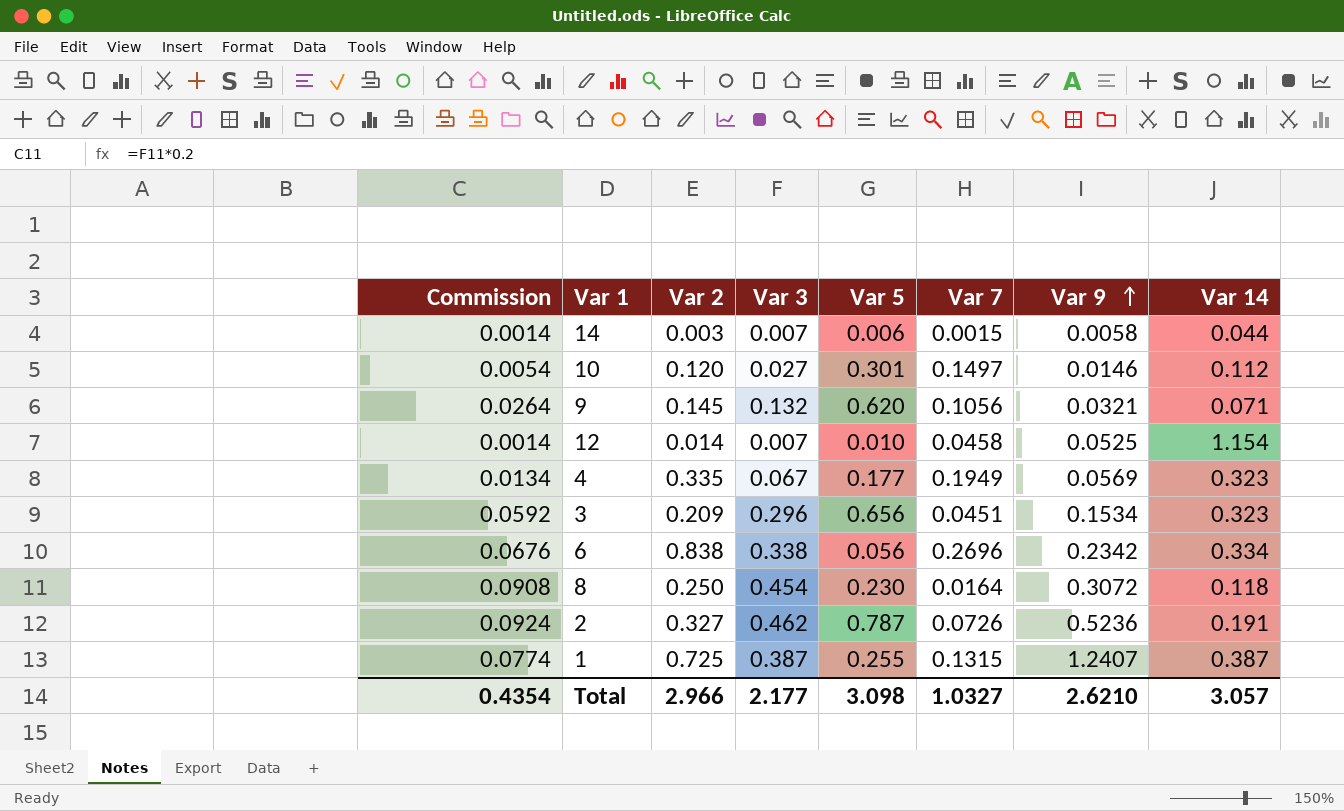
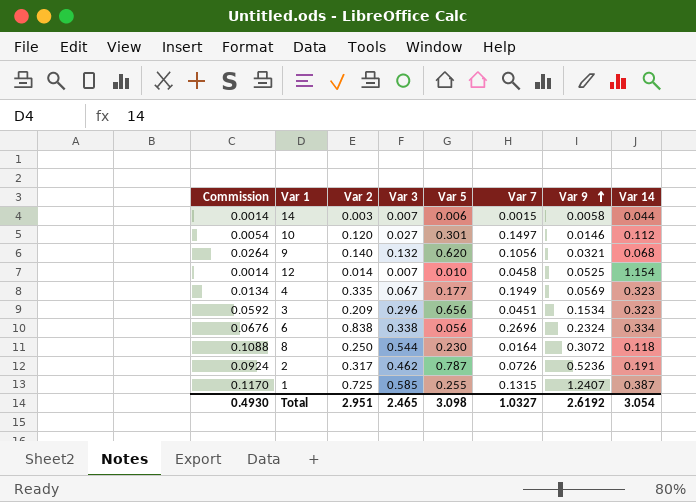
9 | Var 2: 0.145 -> 0.140
9 | Var 14: 0.071 -> 0.068
6 | Var 9: 0.2342 -> 0.2324
8 | Commission: 0.0908 -> 0.1088
8 | Var 3: 0.454 -> 0.544
2 | Var 2: 0.327 -> 0.317
1 | Commission: 0.0774 -> 0.1170
1 | Var 3: 0.387 -> 0.585
Total | Commission: 0.4354 -> 0.4930
Total | Var 2: 2.966 -> 2.951
Total | Var 3: 2.177 -> 2.465
Total | Var 9: 2.6210 -> 2.6192
Total | Var 14: 3.057 -> 3.054

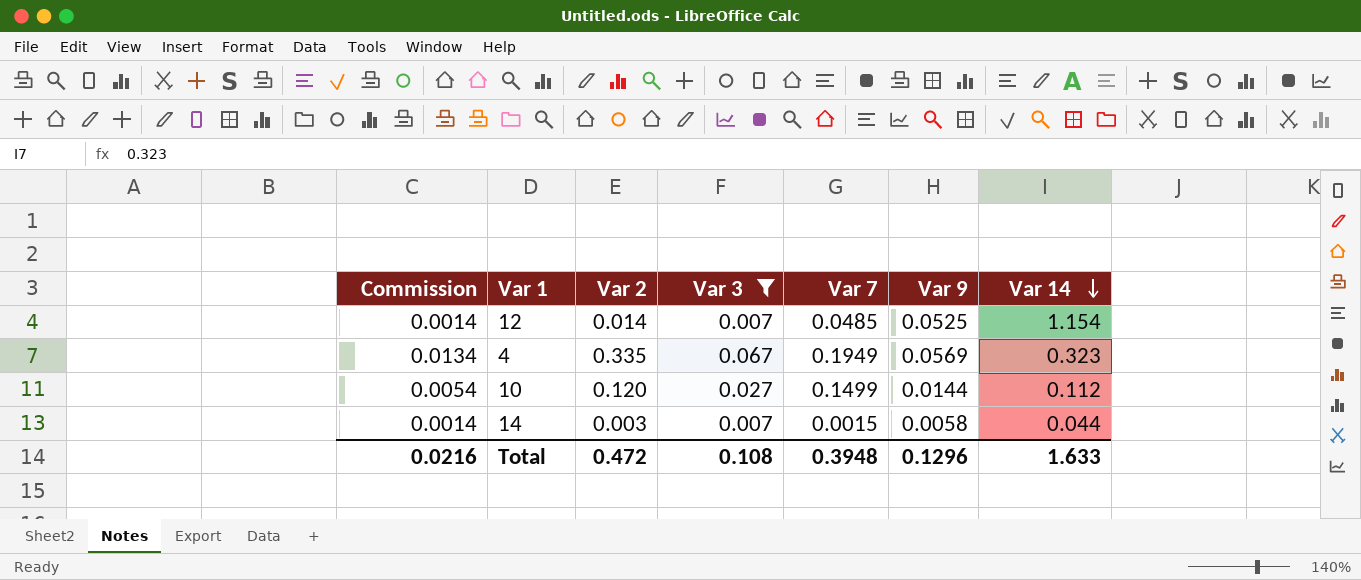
filter: none -> Var 3 <= 0.067
row order: Var 9 ascending -> Var 14 descending
column Var 5 | position: 5 -> none
12 | Var 7: 0.0458 -> 0.0485
10 | Var 7: 0.1497 -> 0.1499
10 | Var 9: 0.0146 -> 0.0144
Total | Commission: 0.4930 -> 0.0216
Total | Var 2: 2.951 -> 0.472
Total | Var 3: 2.465 -> 0.108
Total | Var 7: 1.0327 -> 0.3948
Total | Var 9: 2.6192 -> 0.1296
Total | Var 14: 3.054 -> 1.633

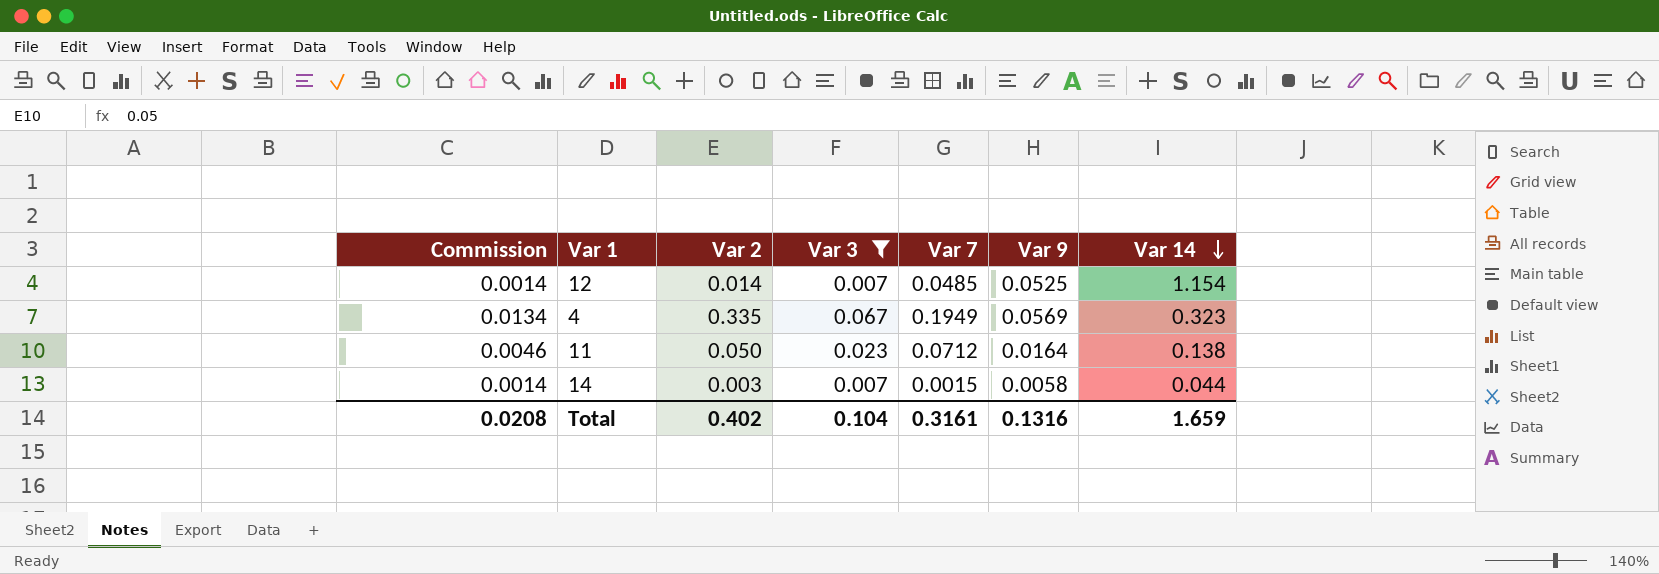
row 10: 0.0054 | 0.120 | 0.027 | 0.1499 | 0.0144 | 0.112 -> none
row 11: none -> 0.0046 | 0.050 | 0.023 | 0.0712 | 0.0164 | 0.138
Total | Commission: 0.0216 -> 0.0208
Total | Var 2: 0.472 -> 0.402
Total | Var 3: 0.108 -> 0.104
Total | Var 7: 0.3948 -> 0.3161
Total | Var 9: 0.1296 -> 0.1316
Total | Var 14: 1.633 -> 1.659

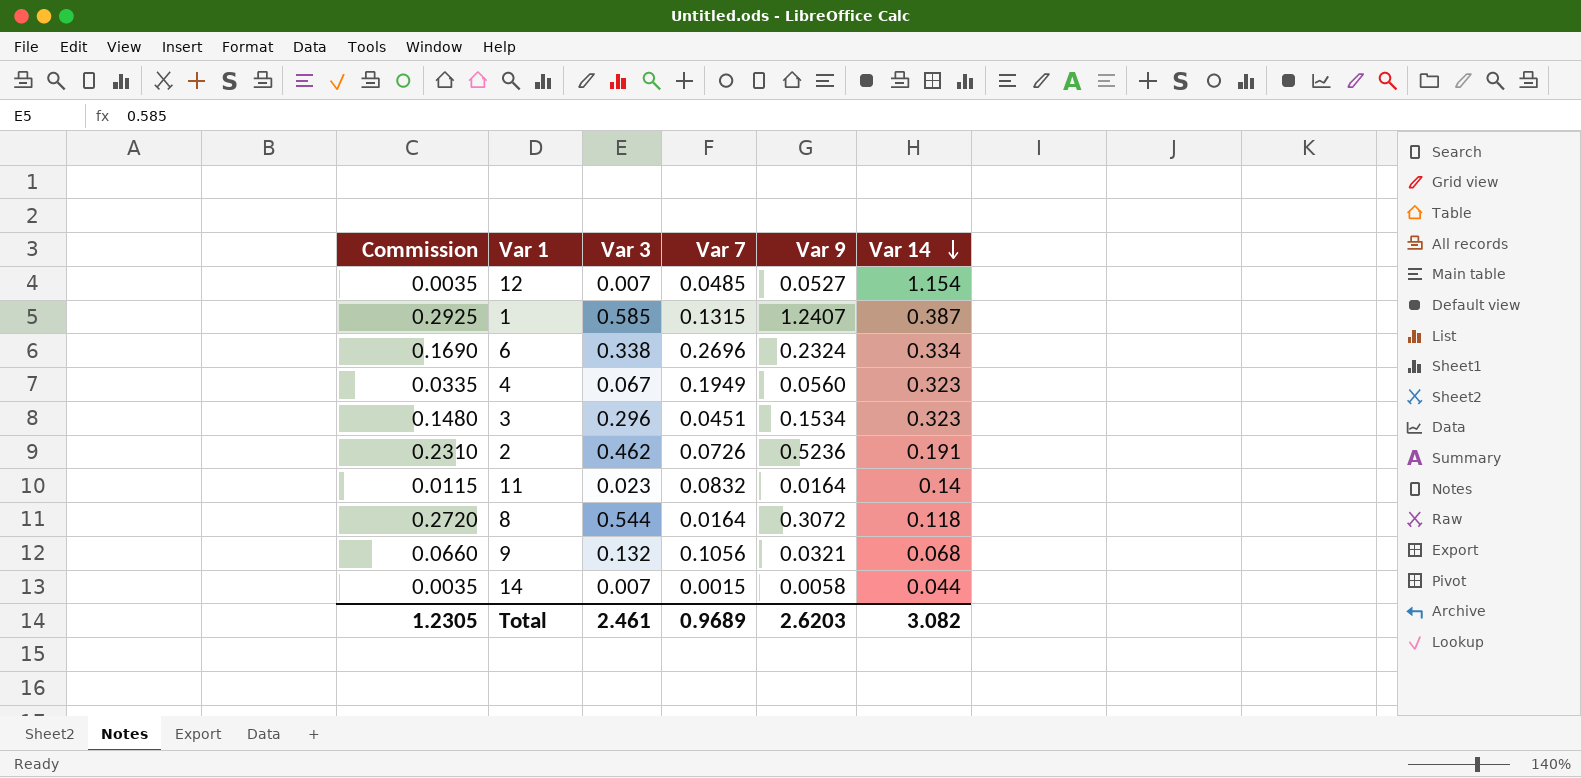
filter: Var 3 <= 0.067 -> none
column Var 2 | position: 3 -> none
column Commission | formula: [Var 3] * 0.2 -> [Var 3] * 0.5
12 | Var 9: 0.0525 -> 0.0527
4 | Var 9: 0.0569 -> 0.0560
11 | Var 7: 0.0712 -> 0.0832
11 | Var 14: 0.138 -> 0.14
Total | Commission: 0.0208 -> 1.2305
Total | Var 3: 0.104 -> 2.461
Total | Var 7: 0.3161 -> 0.9689
Total | Var 9: 0.1316 -> 2.6203
Total | Var 14: 1.659 -> 3.082

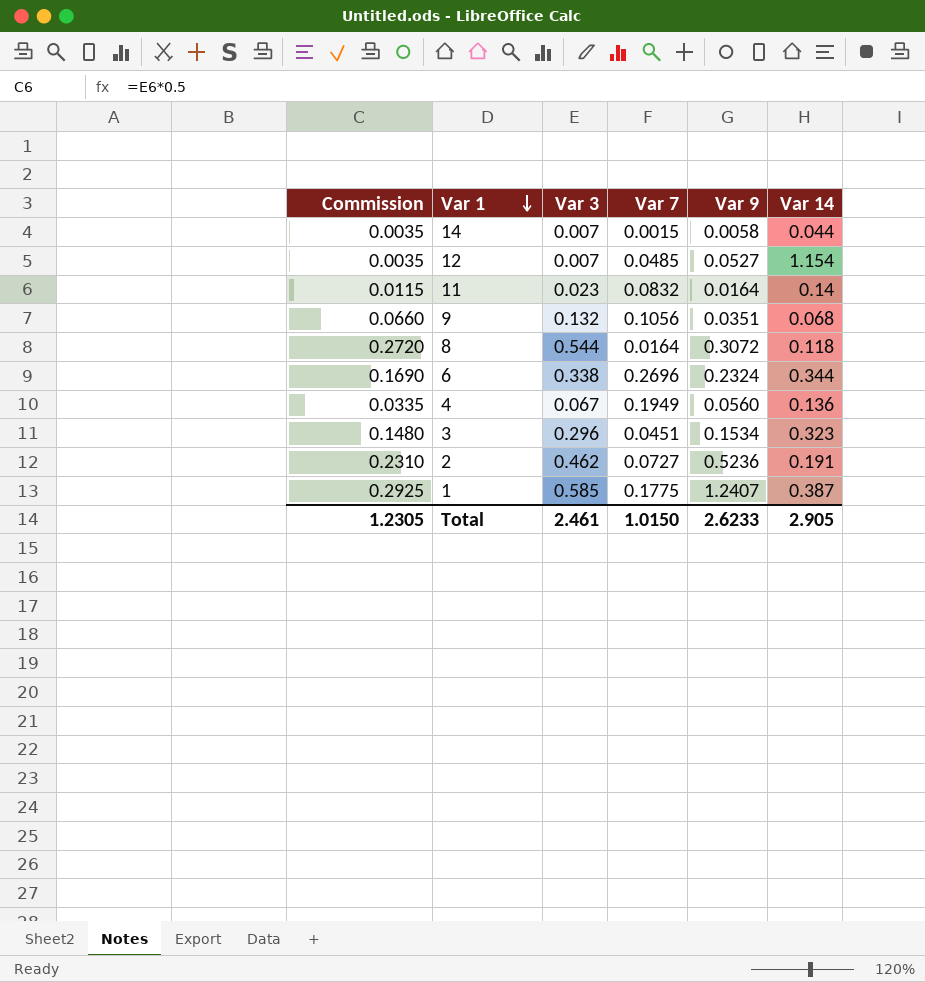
row order: Var 14 descending -> Var 1 descending
9 | Var 9: 0.0321 -> 0.0351
6 | Var 14: 0.334 -> 0.344
4 | Var 14: 0.323 -> 0.136
2 | Var 7: 0.0726 -> 0.0727
1 | Var 7: 0.1315 -> 0.1775
Total | Var 7: 0.9689 -> 1.0150
Total | Var 9: 2.6203 -> 2.6233
Total | Var 14: 3.082 -> 2.905

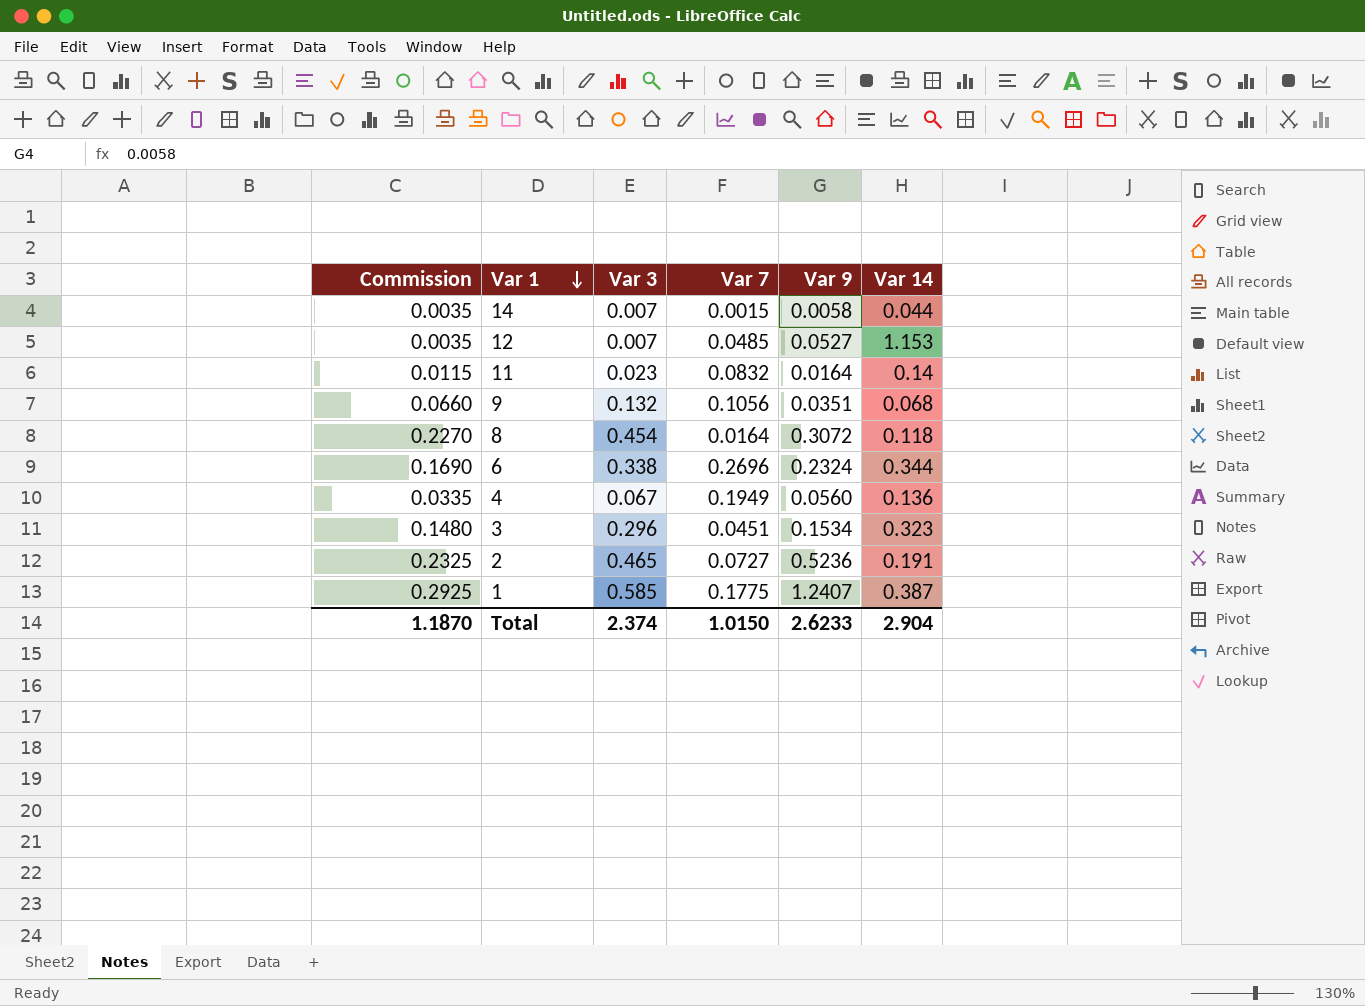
12 | Var 14: 1.154 -> 1.153
8 | Commission: 0.2720 -> 0.2270
8 | Var 3: 0.544 -> 0.454
2 | Commission: 0.2310 -> 0.2325
2 | Var 3: 0.462 -> 0.465
Total | Commission: 1.2305 -> 1.1870
Total | Var 3: 2.461 -> 2.374
Total | Var 14: 2.905 -> 2.904

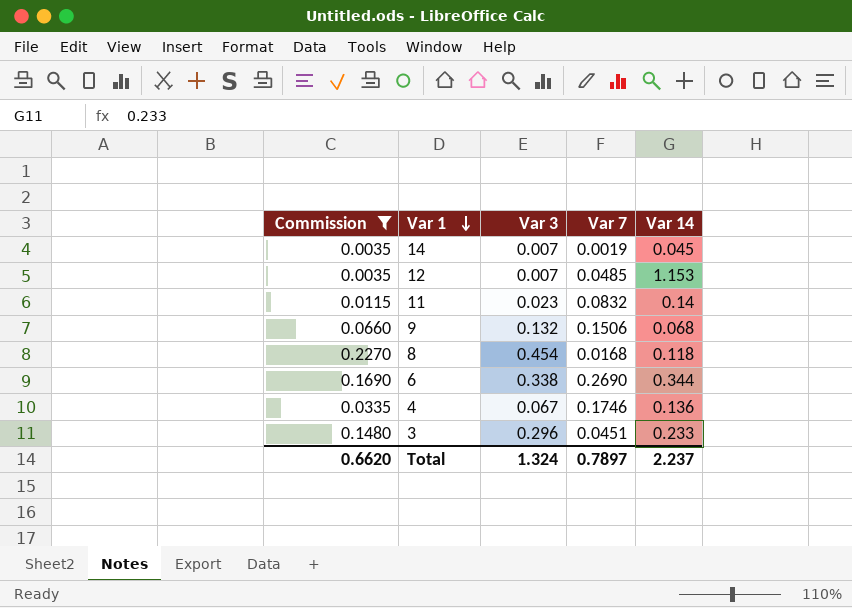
filter: none -> Commission <= 0.2270
column Var 9 | position: 5 -> none
14 | Var 7: 0.0015 -> 0.0019
14 | Var 14: 0.044 -> 0.045
9 | Var 7: 0.1056 -> 0.1506
8 | Var 7: 0.0164 -> 0.0168
6 | Var 7: 0.2696 -> 0.2690
4 | Var 7: 0.1949 -> 0.1746
3 | Var 14: 0.323 -> 0.233
Total | Commission: 1.1870 -> 0.6620
Total | Var 3: 2.374 -> 1.324
Total | Var 7: 1.0150 -> 0.7897
Total | Var 14: 2.904 -> 2.237

